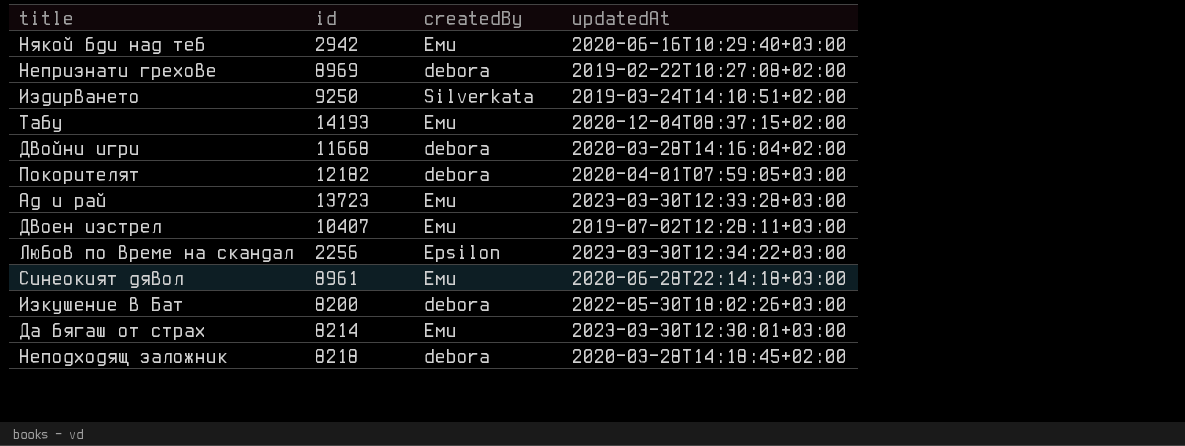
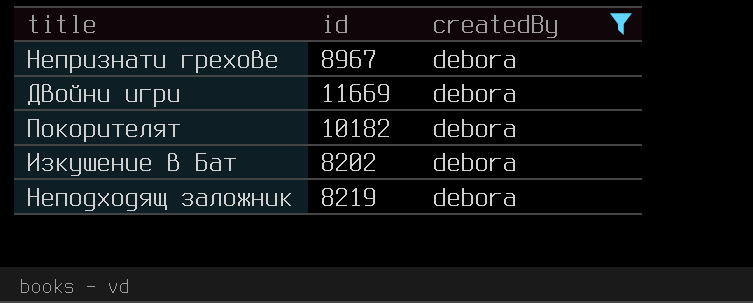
filter: none -> createdBy = debora
column updatedAt | position: 4 -> none
Непризнати грехове | id: 8969 -> 8967
Двойни игри | id: 11668 -> 11669
Покорителят | id: 12182 -> 10182
Изкушение в Бат | id: 8200 -> 8202
Неподходящ заложник | id: 8218 -> 8219

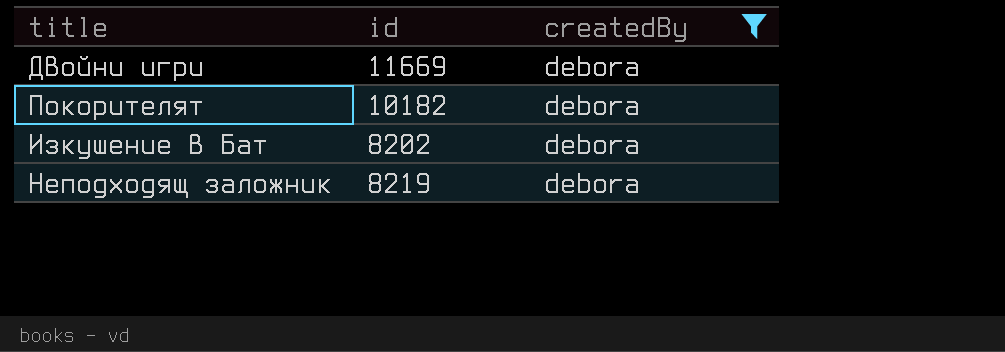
row Непризнати грехове: 8967 | debora -> none

